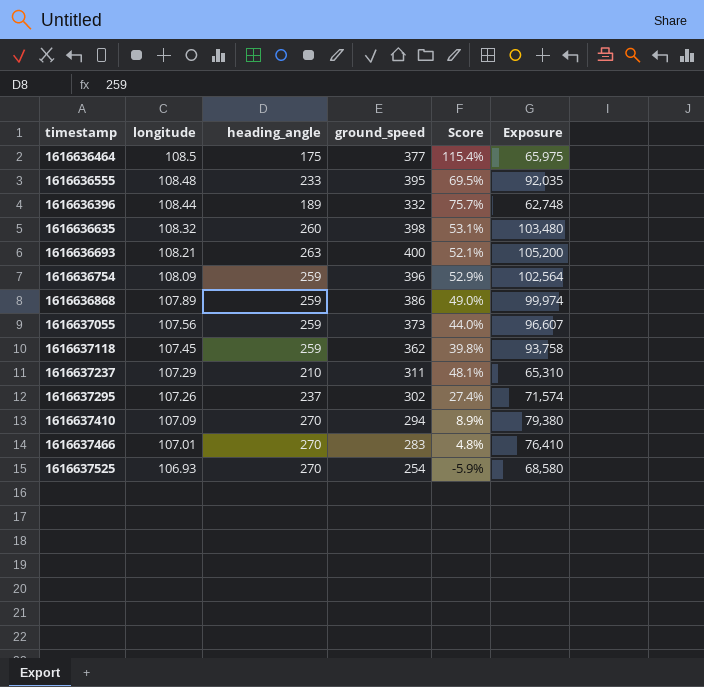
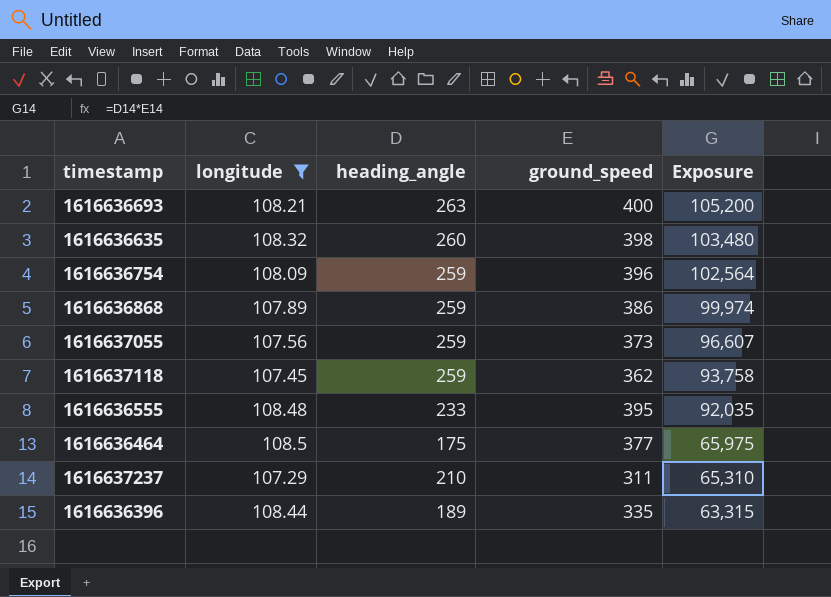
filter: none -> longitude >= 107.29
row order: longitude descending -> Exposure descending
column Score | formula: ([ground_speed] - [heading_angle]) / [heading_angle] -> none
1616636396 | ground_speed: 332 -> 335
1616636396 | Exposure: 62,748 -> 63,315

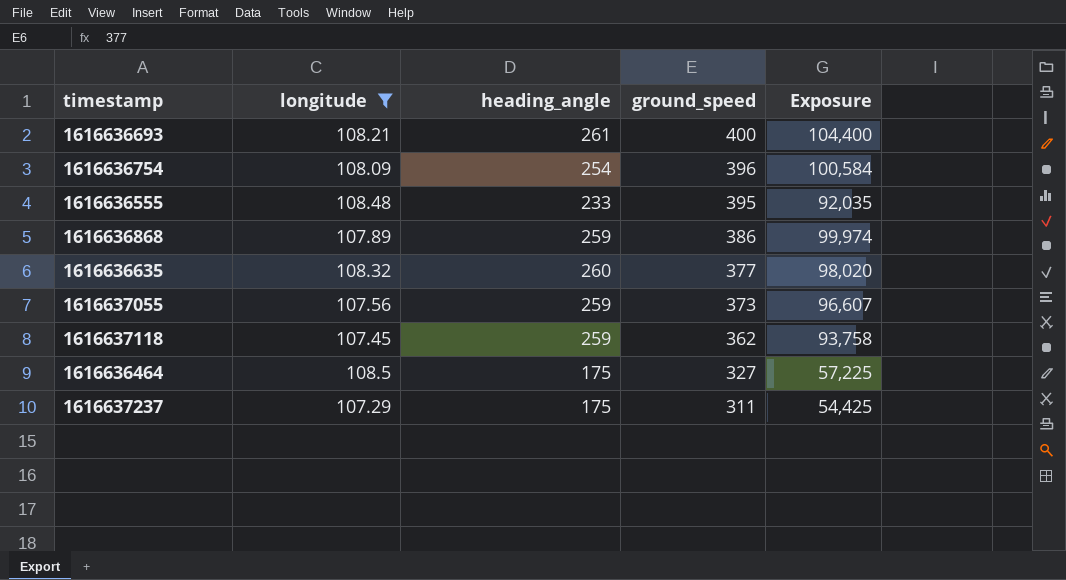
row order: Exposure descending -> ground_speed descending
row 1616636396: 108.44 | 189 | 335 | 63,315 -> none
1616636693 | heading_angle: 263 -> 261
1616636693 | Exposure: 105,200 -> 104,400
1616636754 | heading_angle: 259 -> 254
1616636754 | Exposure: 102,564 -> 100,584
1616636635 | ground_speed: 398 -> 377
1616636635 | Exposure: 103,480 -> 98,020
1616636464 | ground_speed: 377 -> 327
1616636464 | Exposure: 65,975 -> 57,225
1616637237 | heading_angle: 210 -> 175
1616637237 | Exposure: 65,310 -> 54,425

